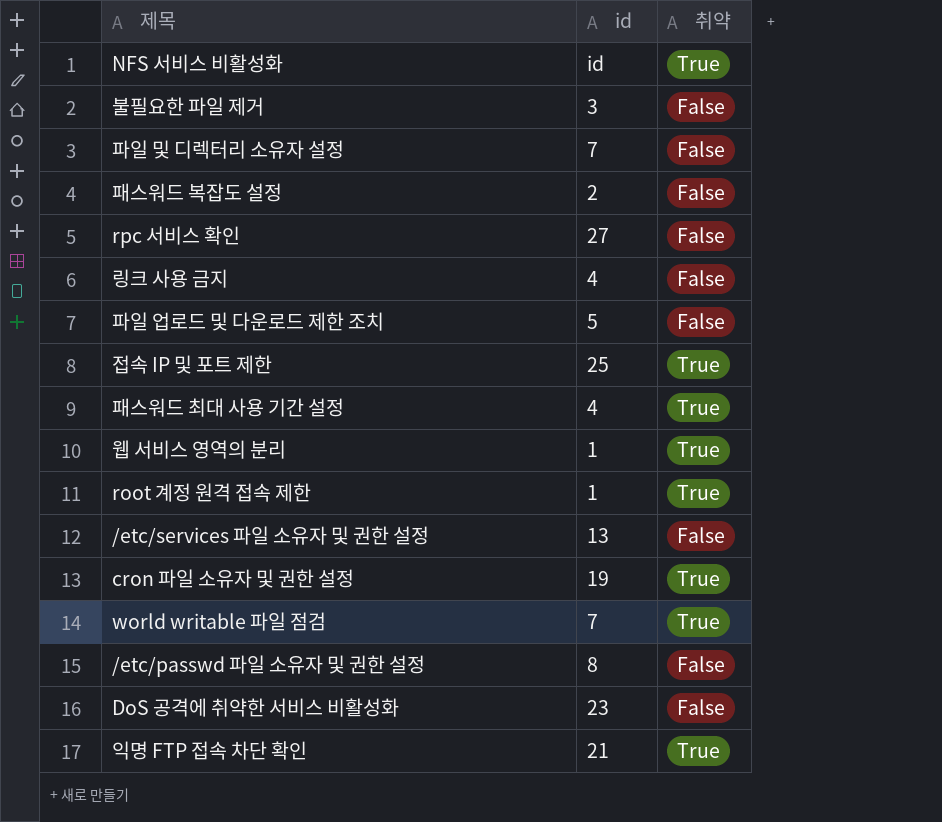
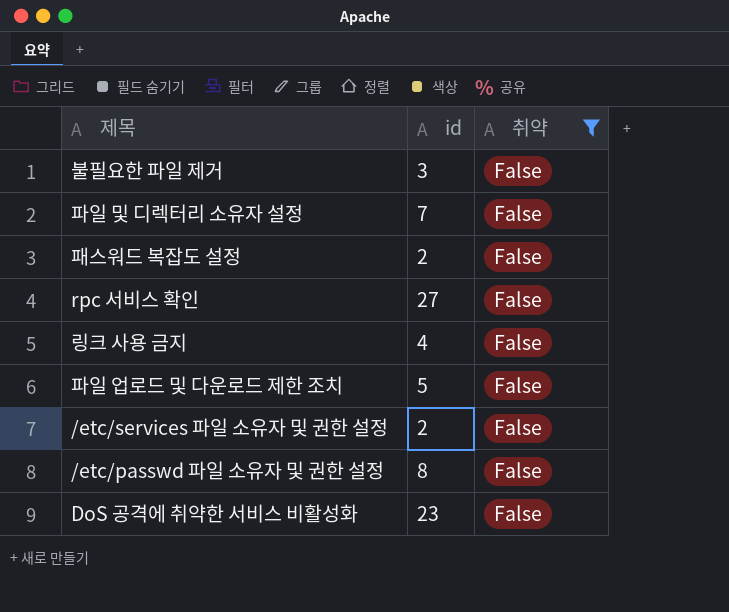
filter: none -> 취약 = False
/etc/services 파일 소유자 및 권한 설정 | id: 13 -> 2

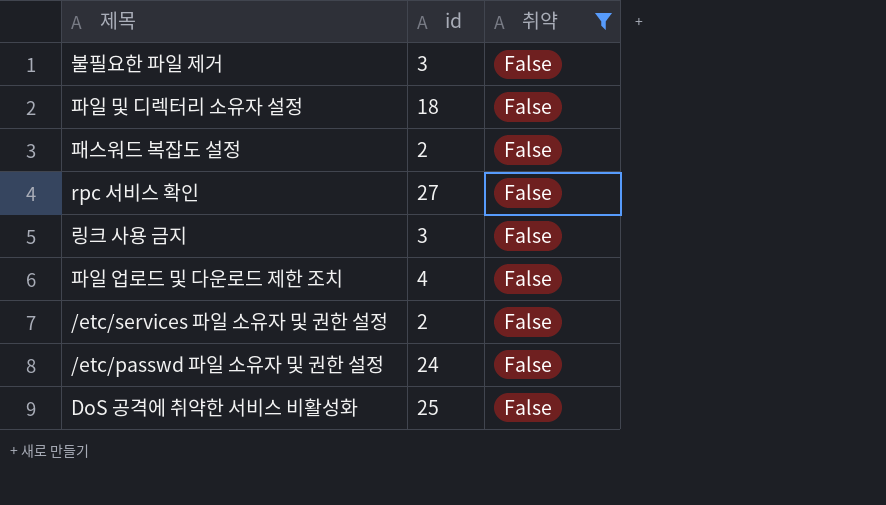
파일 및 디렉터리 소유자 설정 | id: 7 -> 18
링크 사용 금지 | id: 4 -> 3
파일 업로드 및 다운로드 제한 조치 | id: 5 -> 4
/etc/passwd 파일 소유자 및 권한 설정 | id: 8 -> 24
DoS 공격에 취약한 서비스 비활성화 | id: 23 -> 25

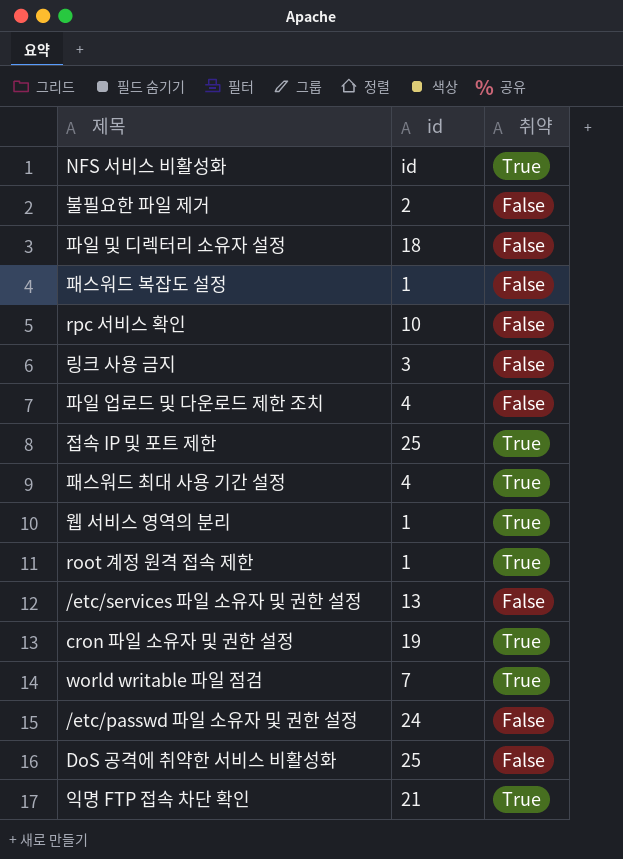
filter: 취약 = False -> none
불필요한 파일 제거 | id: 3 -> 2
패스워드 복잡도 설정 | id: 2 -> 1
rpc 서비스 확인 | id: 27 -> 10
/etc/services 파일 소유자 및 권한 설정 | id: 2 -> 13

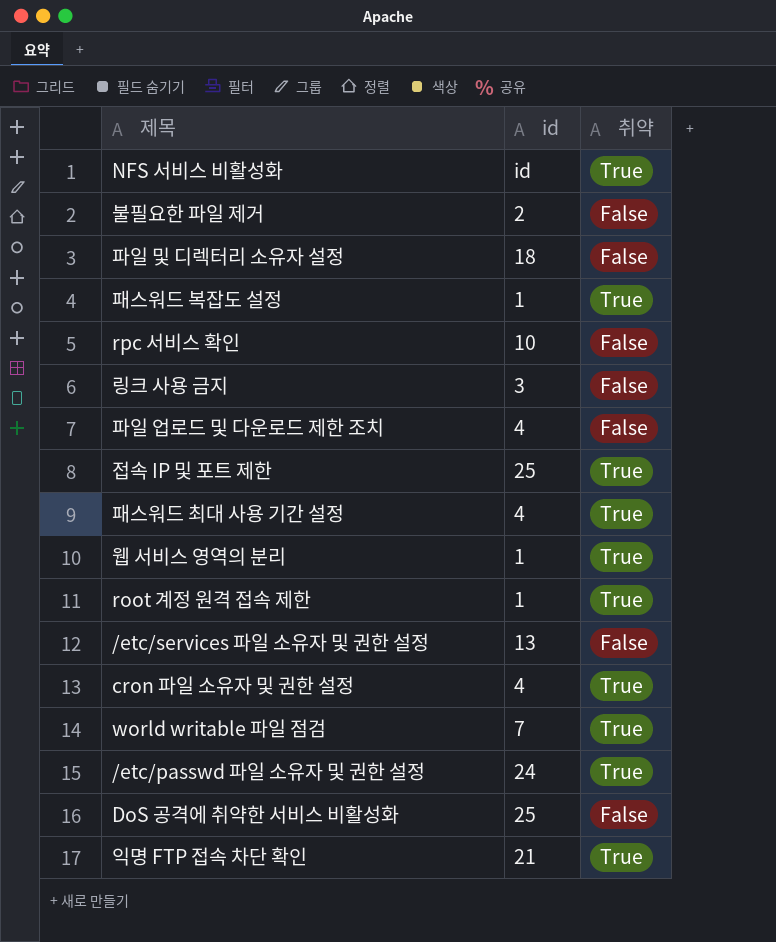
패스워드 복잡도 설정 | 취약: False -> True
cron 파일 소유자 및 권한 설정 | id: 19 -> 4
/etc/passwd 파일 소유자 및 권한 설정 | 취약: False -> True

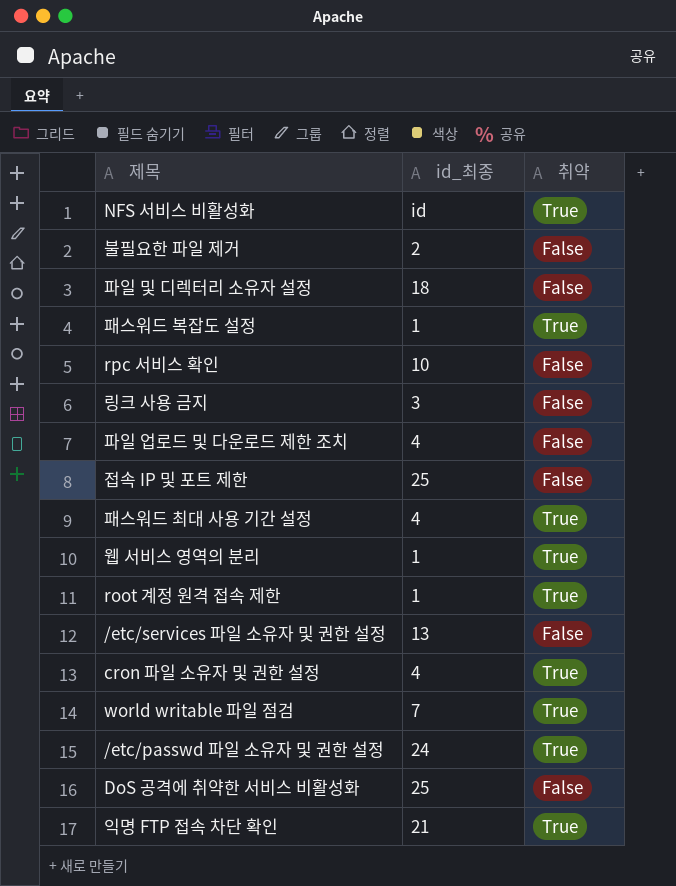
column name: id -> id_최종
접속 IP 및 포트 제한 | 취약: True -> False

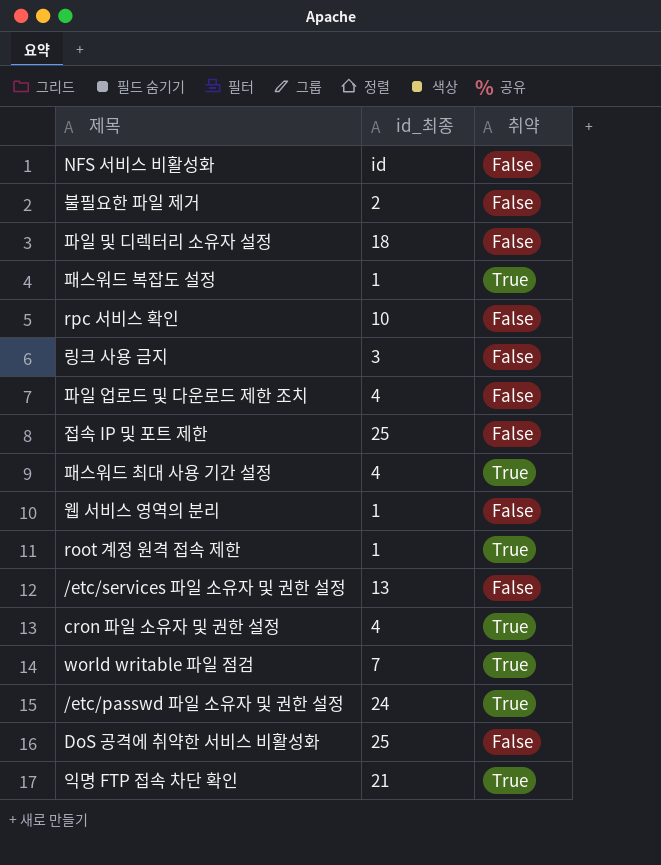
NFS 서비스 비활성화 | 취약: True -> False
웹 서비스 영역의 분리 | 취약: True -> False

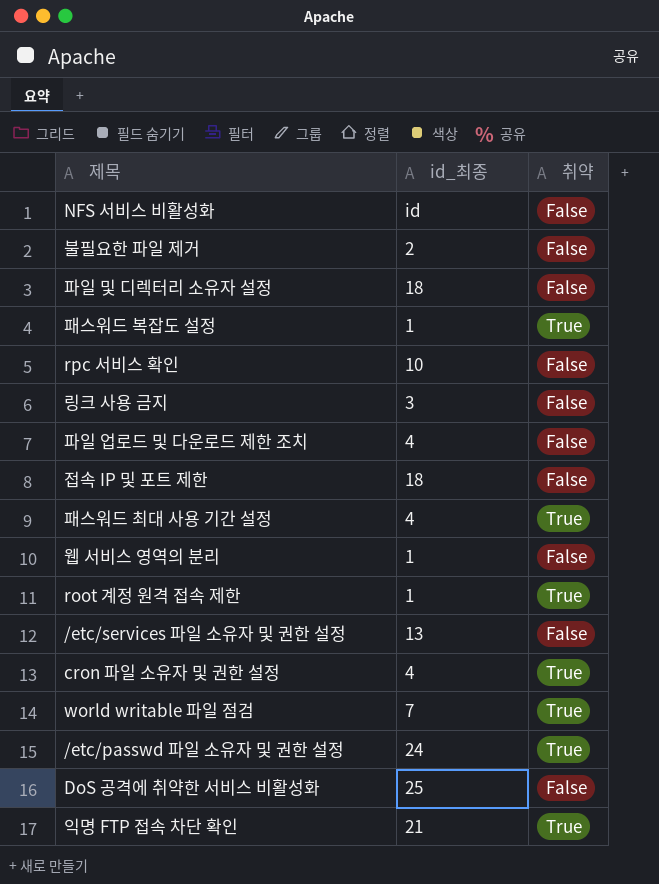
접속 IP 및 포트 제한 | id_최종: 25 -> 18

